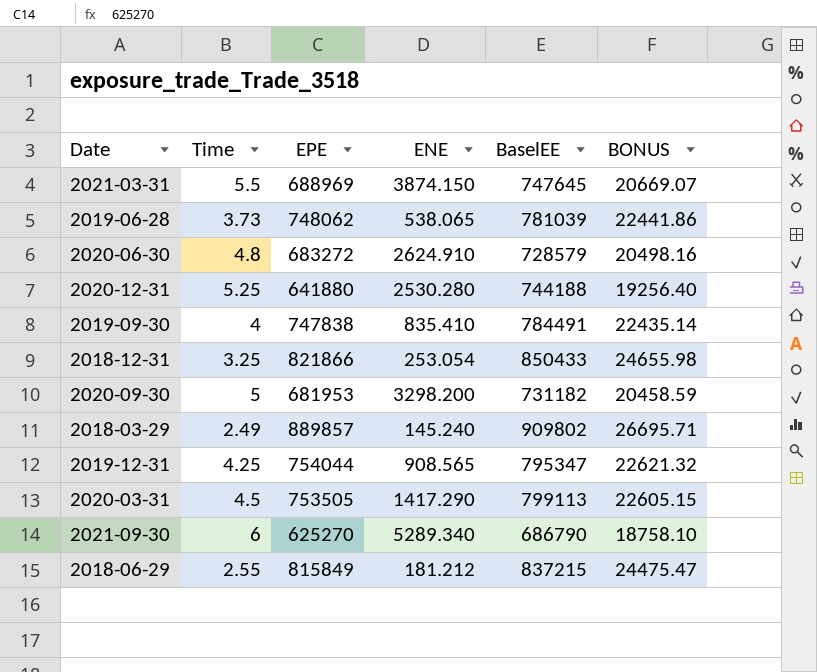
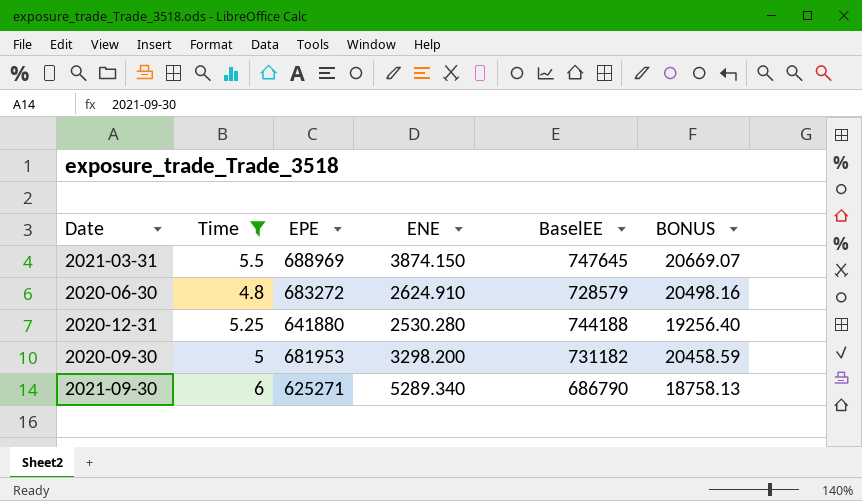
filter: none -> Time >= 4.8
2021-09-30 | EPE: 625270 -> 625271
2021-09-30 | BONUS: 18758.10 -> 18758.13

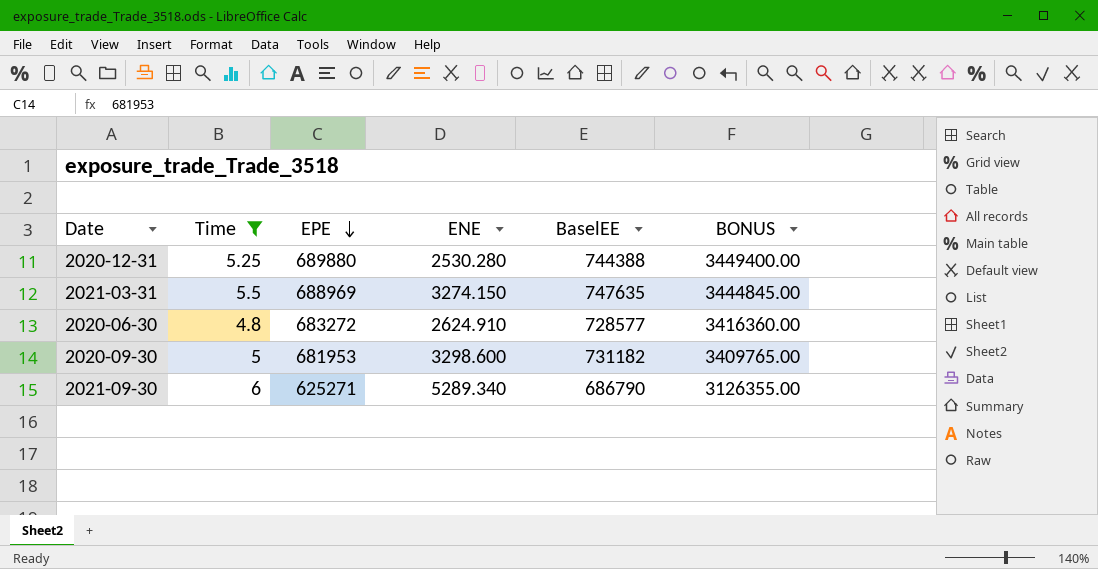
row order: none -> EPE descending
column BONUS | formula: [EPE] * 0.03 -> [EPE] * 5
2020-12-31 | EPE: 641880 -> 689880
2020-12-31 | BaselEE: 744188 -> 744388
2021-03-31 | ENE: 3874.150 -> 3274.150
2021-03-31 | BaselEE: 747645 -> 747635
2020-06-30 | BaselEE: 728579 -> 728577
2020-09-30 | ENE: 3298.200 -> 3298.600

